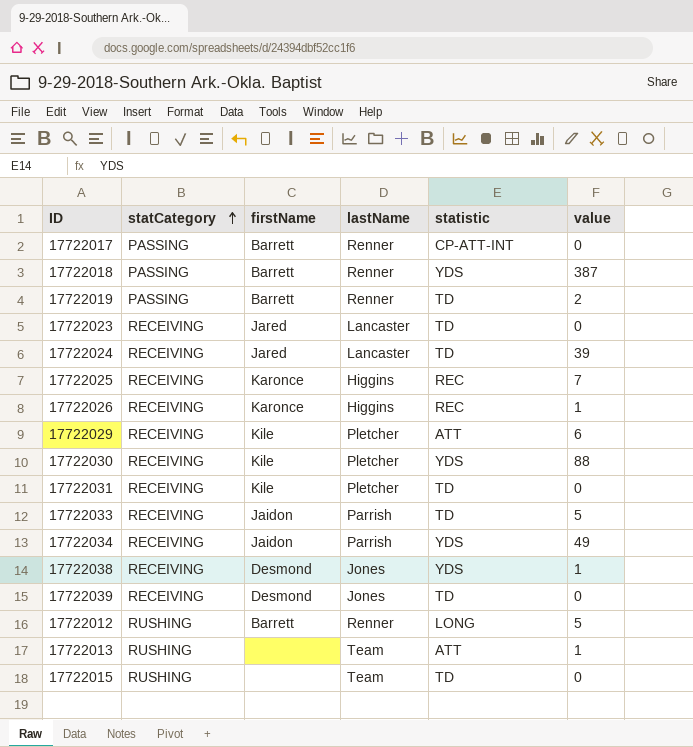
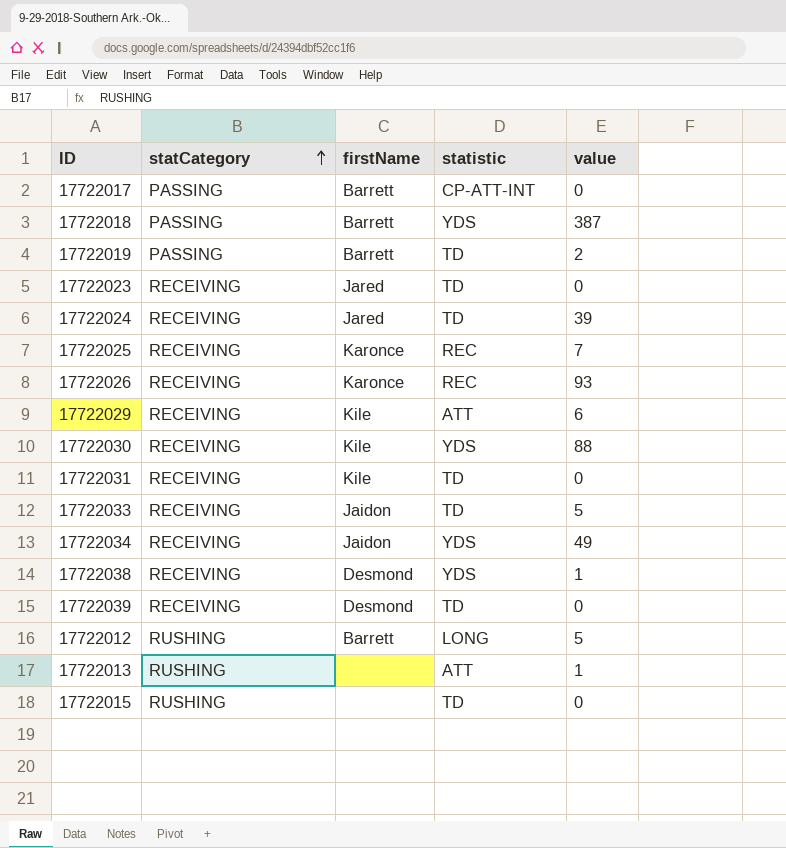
column lastName | position: 4 -> none
17722026 | value: 1 -> 93

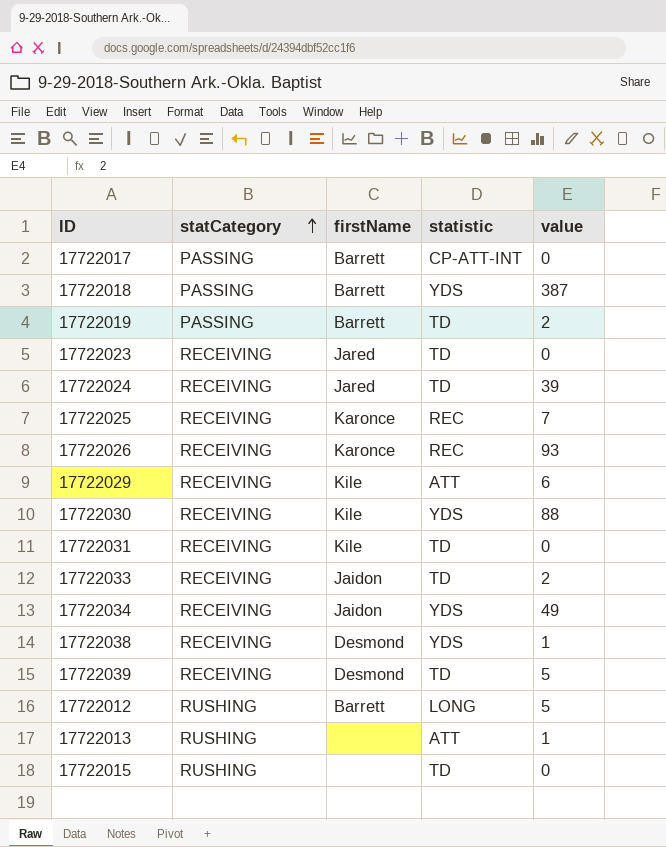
17722033 | value: 5 -> 2
17722039 | value: 0 -> 5

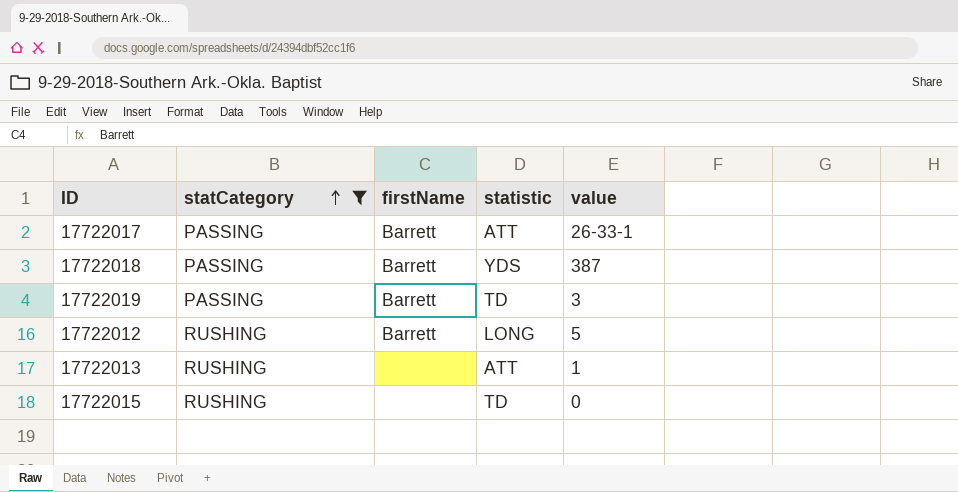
filter: none -> statCategory != RECEIVING
17722017 | statistic: CP-ATT-INT -> ATT
17722017 | value: 0 -> 26-33-1
17722019 | value: 2 -> 3

